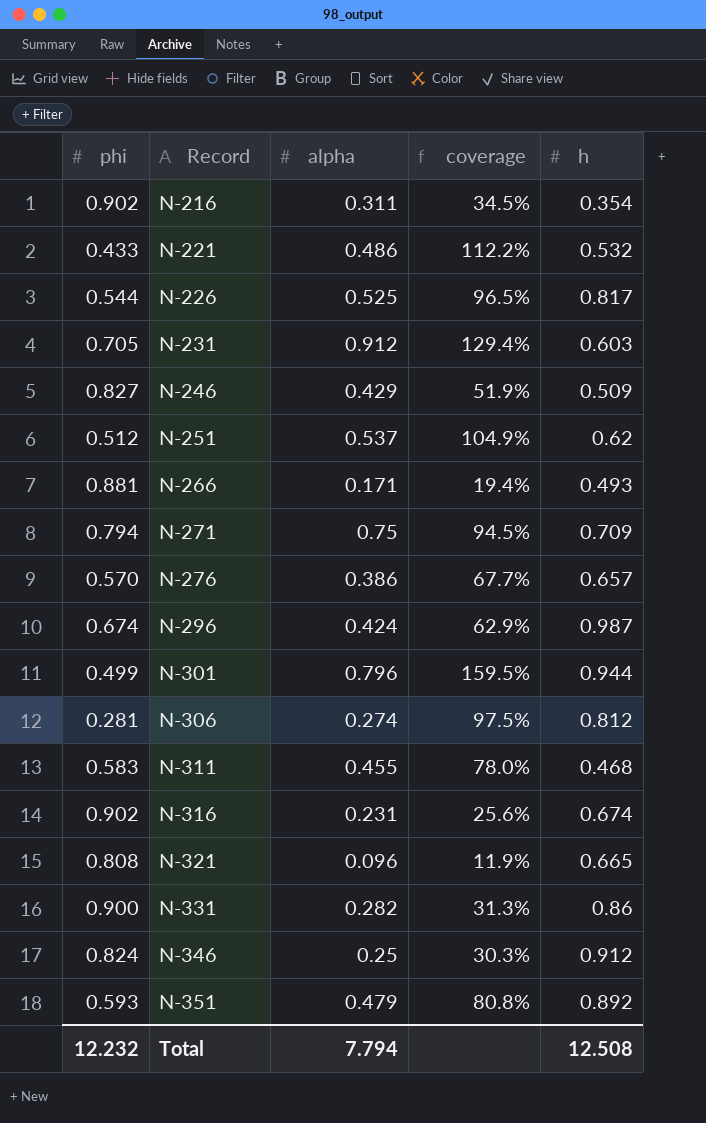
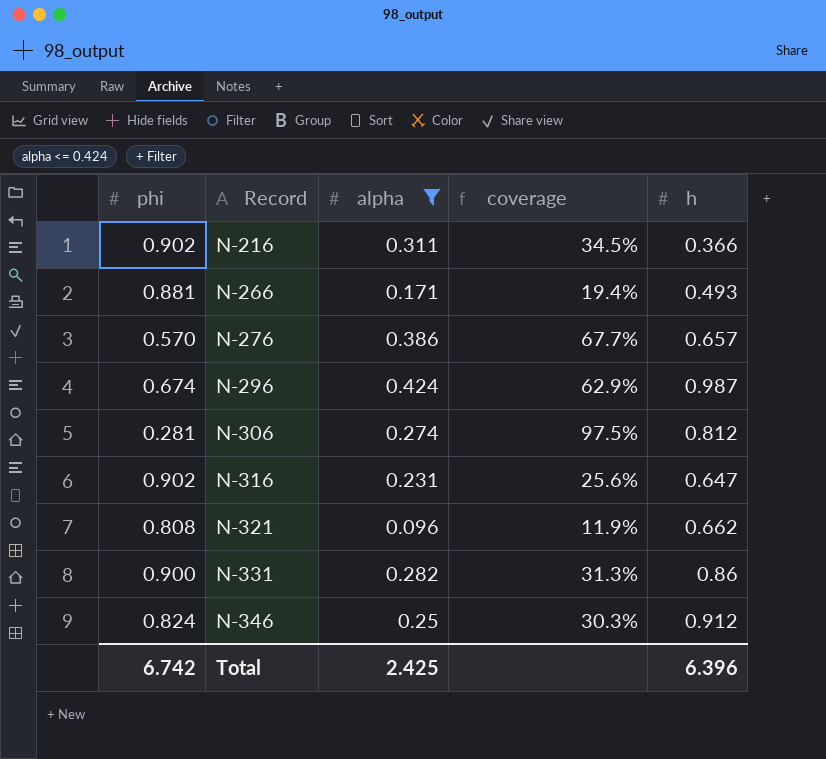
filter: none -> alpha <= 0.424
N-216 | h: 0.354 -> 0.366
N-316 | h: 0.674 -> 0.647
N-321 | h: 0.665 -> 0.662
Total | phi: 12.232 -> 6.742
Total | alpha: 7.794 -> 2.425
Total | h: 12.508 -> 6.396

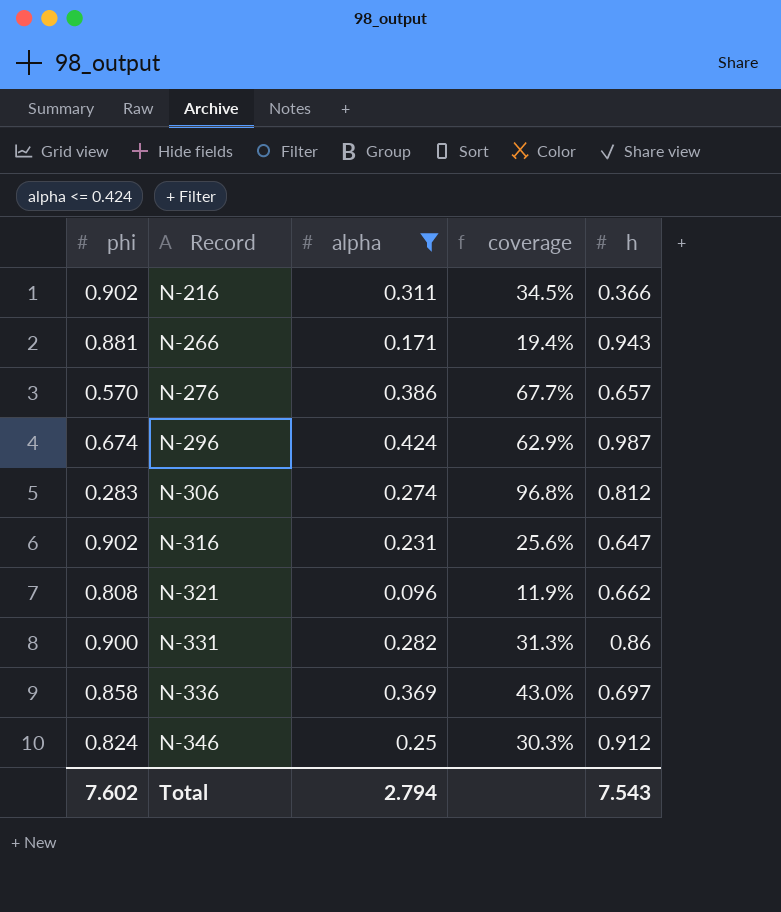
N-266 | h: 0.493 -> 0.943
N-306 | phi: 0.281 -> 0.283
N-306 | coverage: 97.5% -> 96.8%
row N-336: none -> 0.858 | 0.369 | 43.0% | 0.697
Total | phi: 6.742 -> 7.602
Total | alpha: 2.425 -> 2.794
Total | h: 6.396 -> 7.543

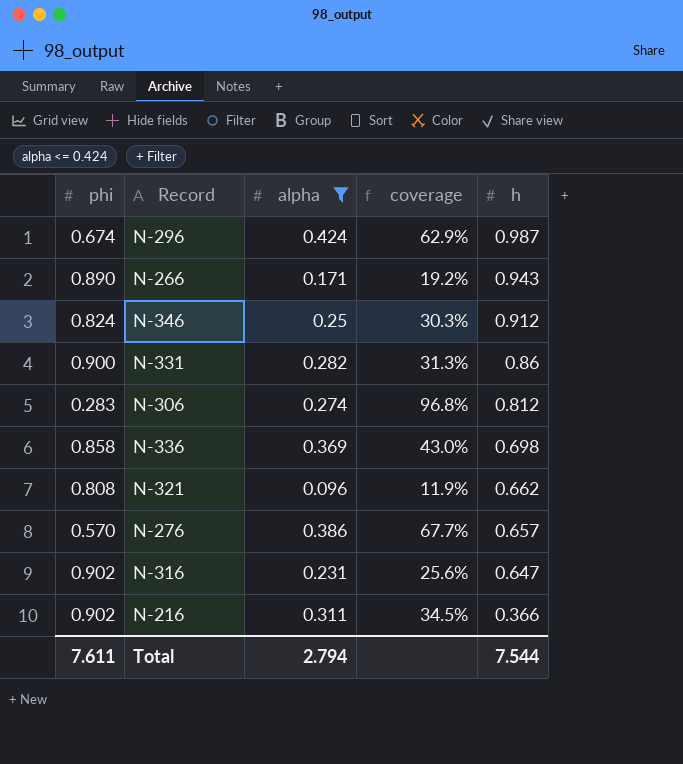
row order: Record ascending -> h descending
N-266 | phi: 0.881 -> 0.890
N-266 | coverage: 19.4% -> 19.2%
N-336 | h: 0.697 -> 0.698
Total | phi: 7.602 -> 7.611
Total | h: 7.543 -> 7.544

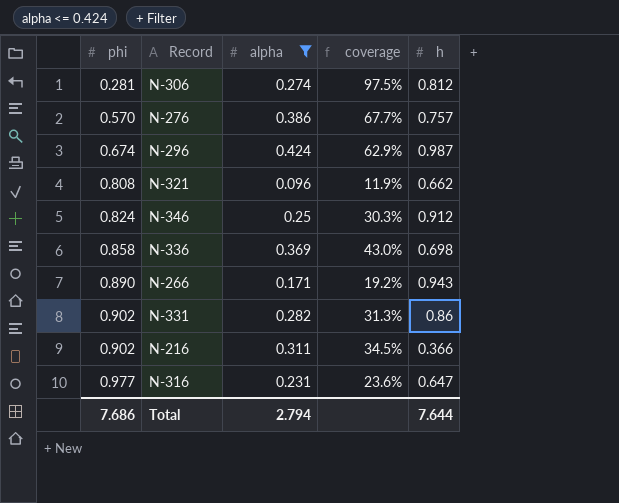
row order: h descending -> phi ascending
N-306 | phi: 0.283 -> 0.281
N-306 | coverage: 96.8% -> 97.5%
N-276 | h: 0.657 -> 0.757
N-331 | phi: 0.900 -> 0.902
N-316 | phi: 0.902 -> 0.977
N-316 | coverage: 25.6% -> 23.6%
Total | phi: 7.611 -> 7.686
Total | h: 7.544 -> 7.644

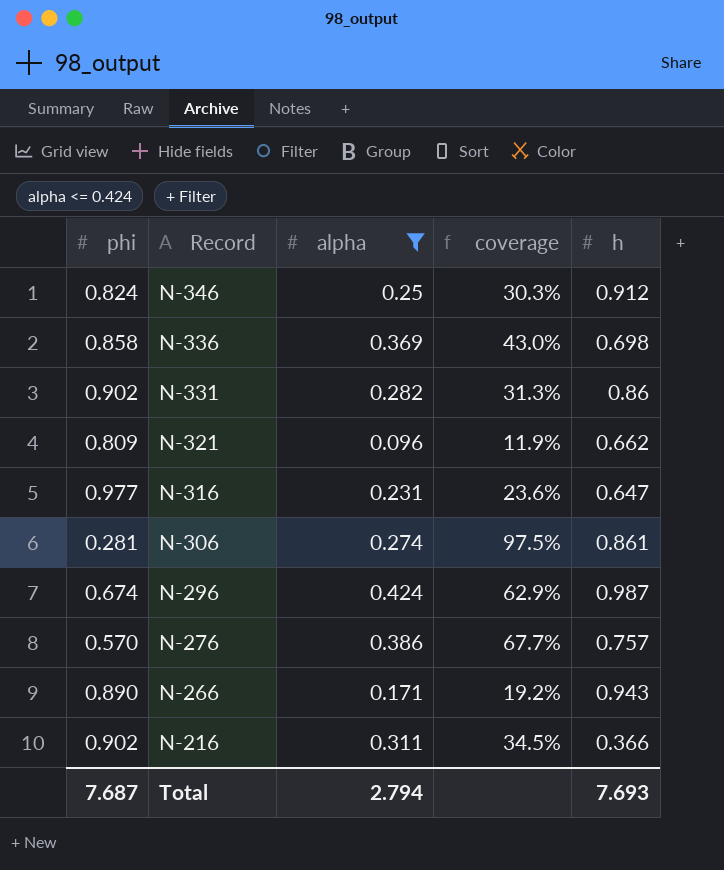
row order: phi ascending -> Record descending
N-321 | phi: 0.808 -> 0.809
N-306 | h: 0.812 -> 0.861
Total | phi: 7.686 -> 7.687
Total | h: 7.644 -> 7.693

